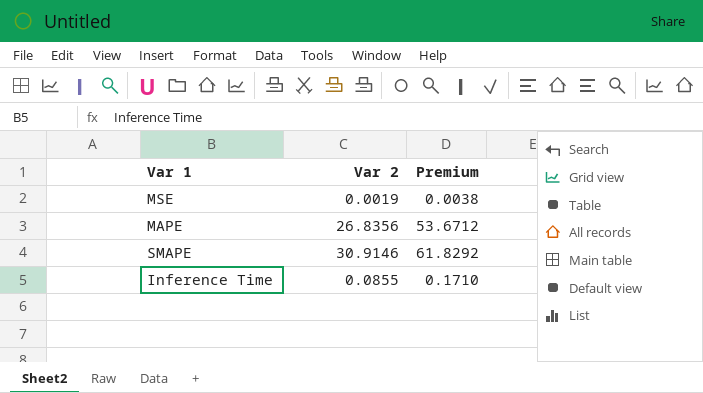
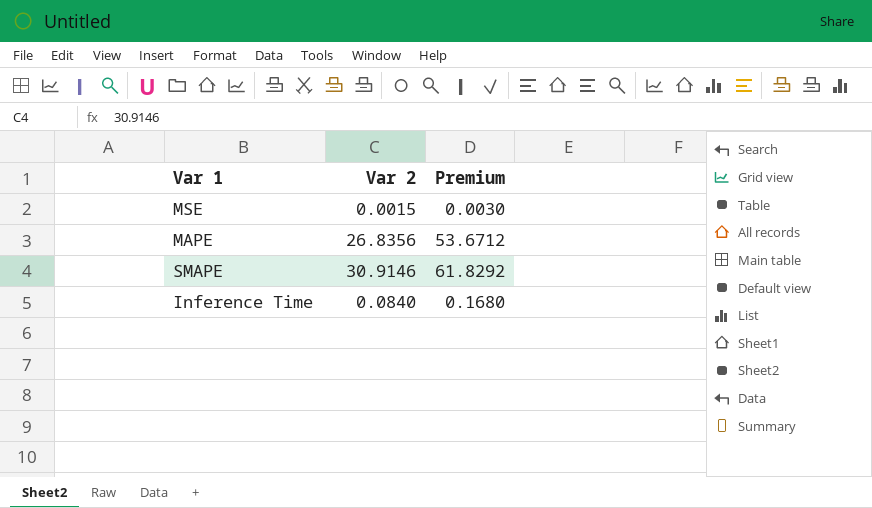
MSE | Var 2: 0.0019 -> 0.0015
MSE | Premium: 0.0038 -> 0.0030
Inference Time | Var 2: 0.0855 -> 0.0840
Inference Time | Premium: 0.1710 -> 0.1680

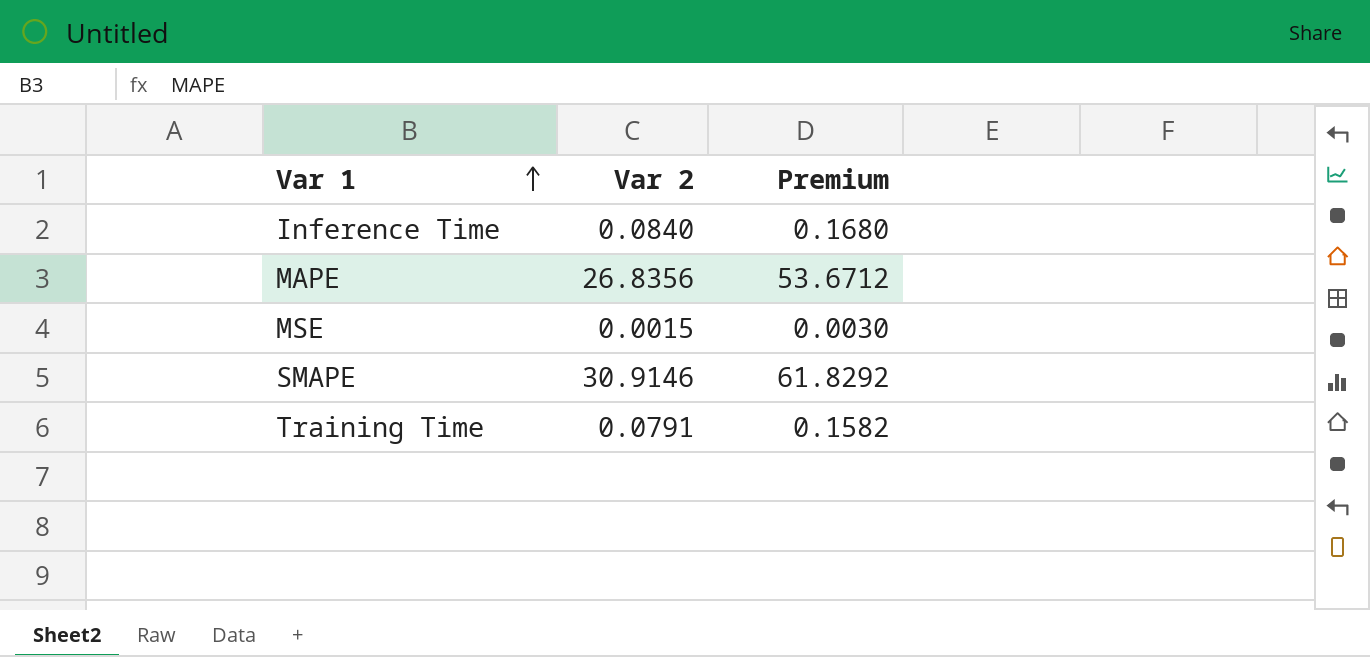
row order: none -> Var 1 ascending
row Training Time: none -> 0.0791 | 0.1582

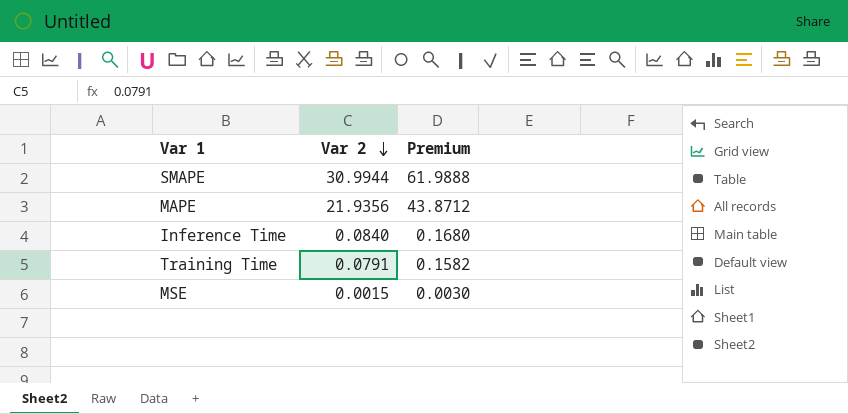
row order: Var 1 ascending -> Var 2 descending
SMAPE | Var 2: 30.9146 -> 30.9944
SMAPE | Premium: 61.8292 -> 61.9888
MAPE | Var 2: 26.8356 -> 21.9356
MAPE | Premium: 53.6712 -> 43.8712

